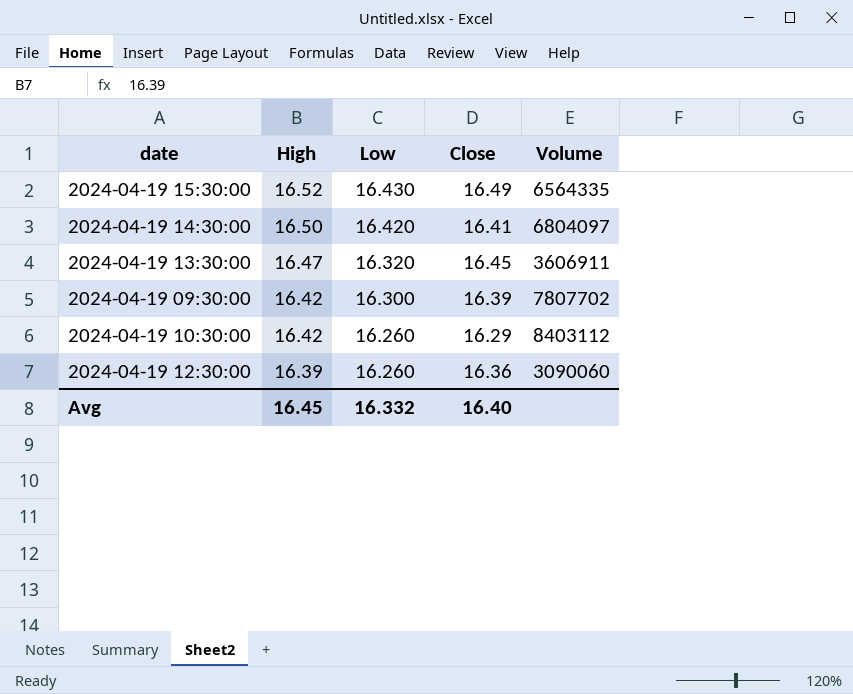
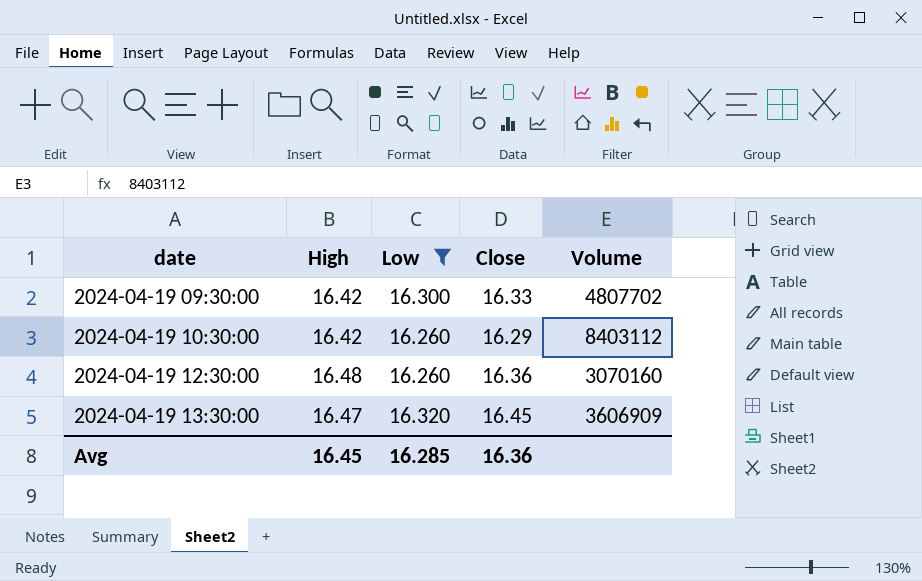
filter: none -> Low <= 16.320
row order: High descending -> date ascending
2024-04-19 09:30:00 | Close: 16.39 -> 16.33
2024-04-19 09:30:00 | Volume: 7807702 -> 4807702
2024-04-19 12:30:00 | High: 16.39 -> 16.48
2024-04-19 12:30:00 | Volume: 3090060 -> 3070160
2024-04-19 13:30:00 | Volume: 3606911 -> 3606909
Avg | Low: 16.332 -> 16.285
Avg | Close: 16.40 -> 16.36

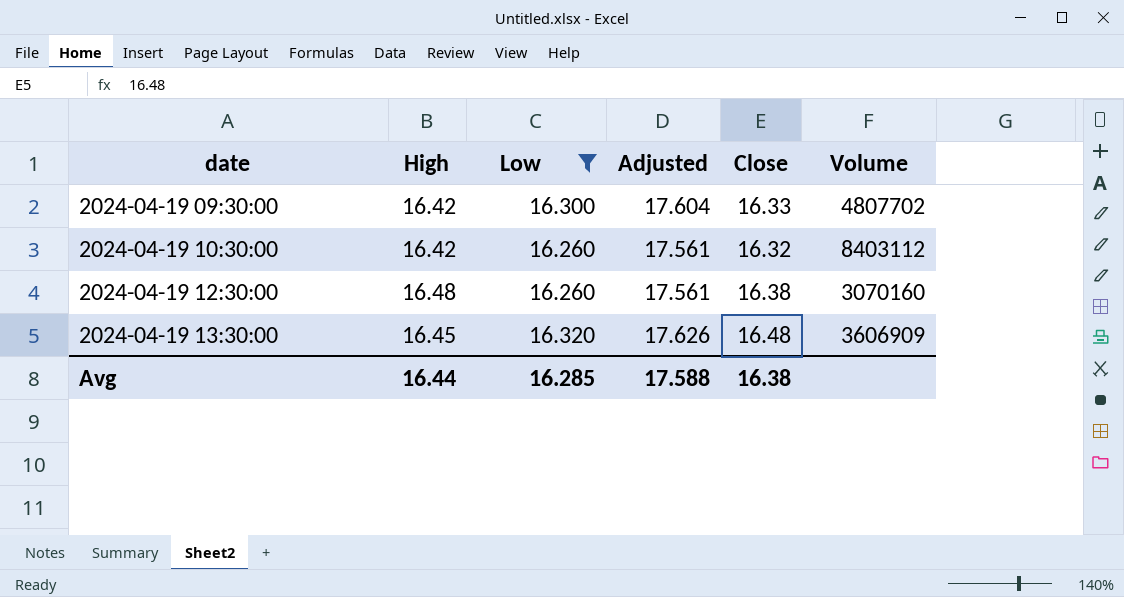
column Adjusted | formula: none -> [Low] * 1.08
2024-04-19 10:30:00 | Close: 16.29 -> 16.32
2024-04-19 12:30:00 | Close: 16.36 -> 16.38
2024-04-19 13:30:00 | High: 16.47 -> 16.45
2024-04-19 13:30:00 | Close: 16.45 -> 16.48
Avg | High: 16.45 -> 16.44
Avg | Close: 16.36 -> 16.38

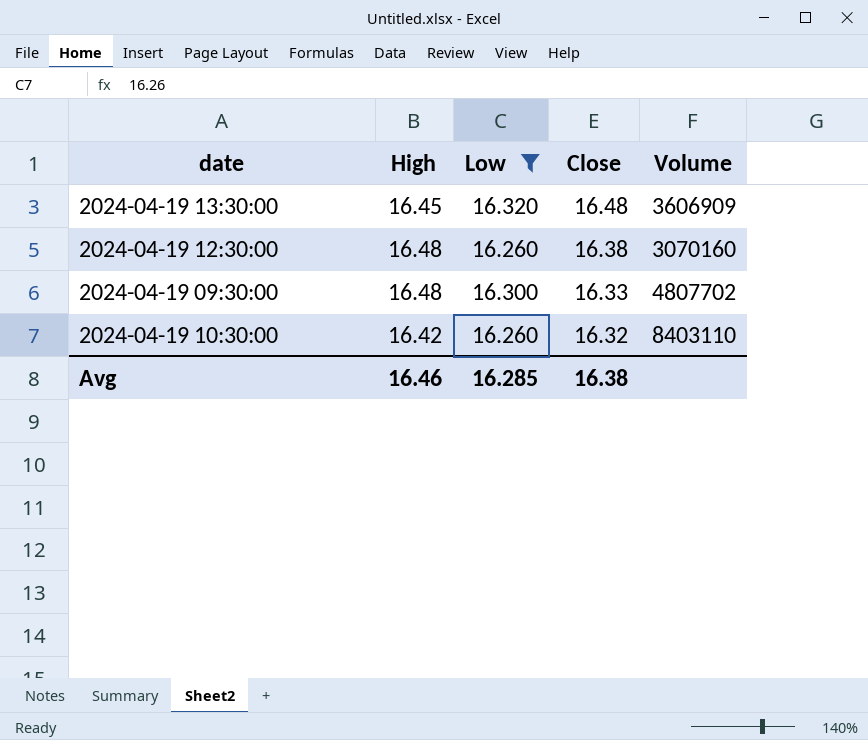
row order: date ascending -> Close descending
column Adjusted | formula: [Low] * 1.08 -> none
2024-04-19 09:30:00 | High: 16.42 -> 16.48
2024-04-19 10:30:00 | Volume: 8403112 -> 8403110
Avg | High: 16.44 -> 16.46

